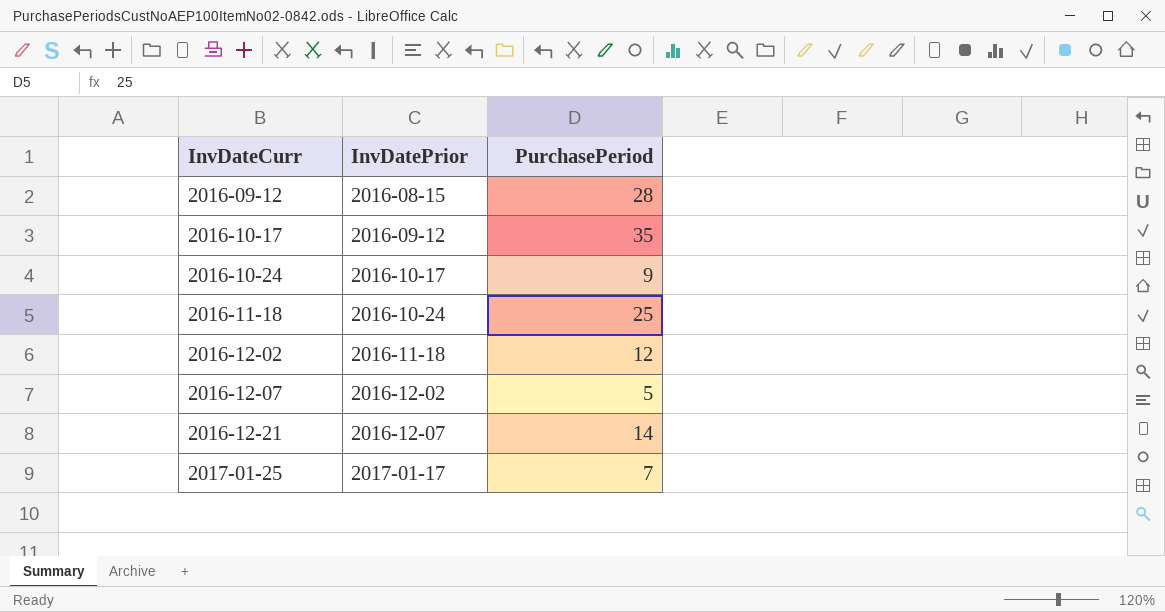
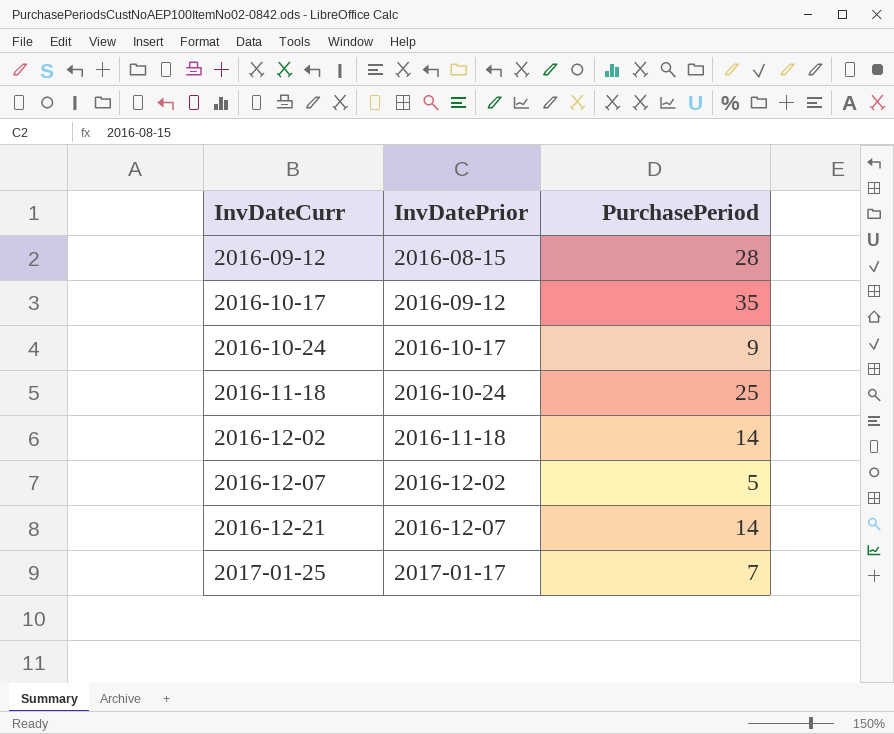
2016-12-02 | PurchasePeriod: 12 -> 14

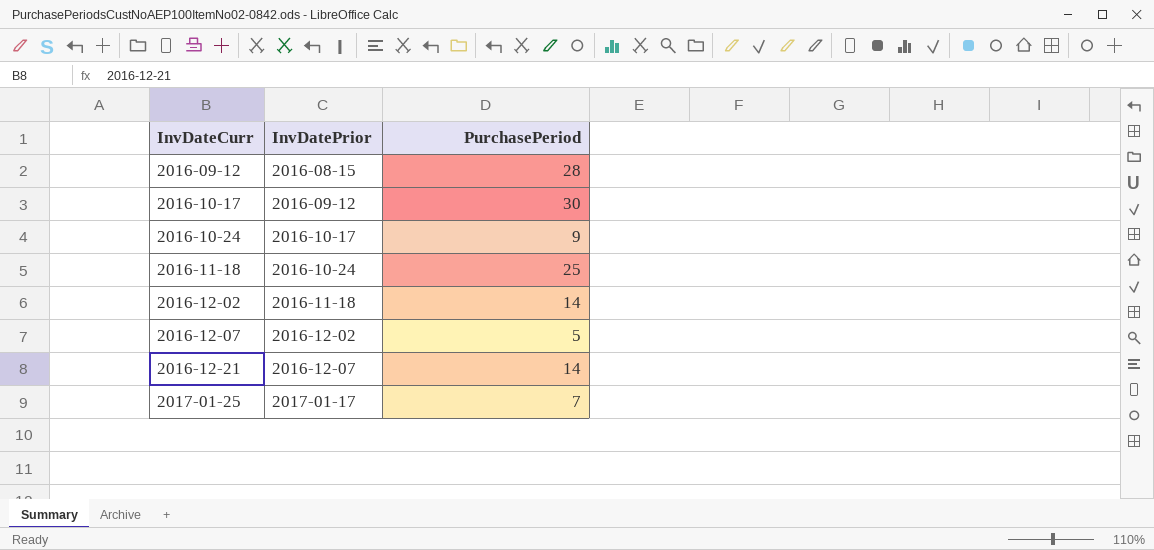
2016-10-17 | PurchasePeriod: 35 -> 30

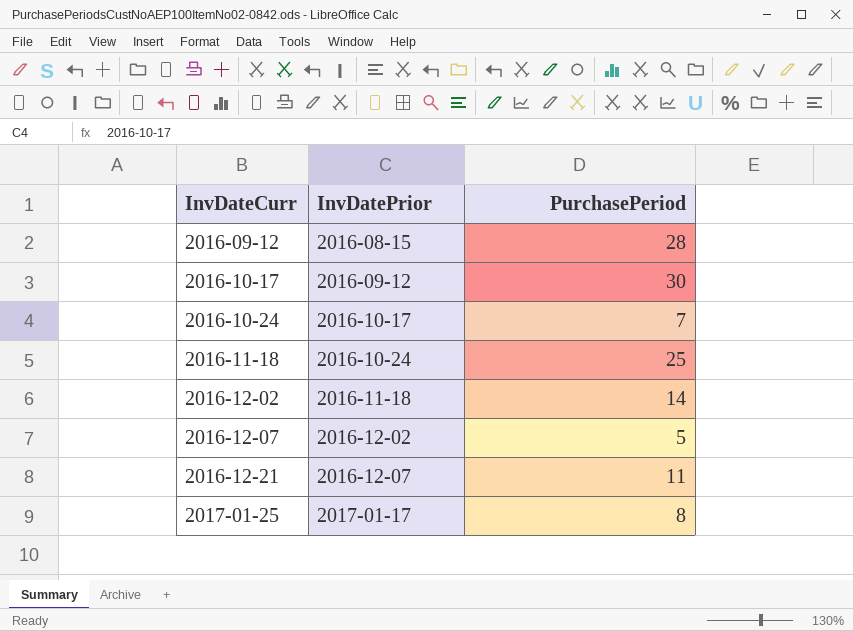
2016-10-24 | PurchasePeriod: 9 -> 7
2016-12-21 | PurchasePeriod: 14 -> 11
2017-01-25 | PurchasePeriod: 7 -> 8

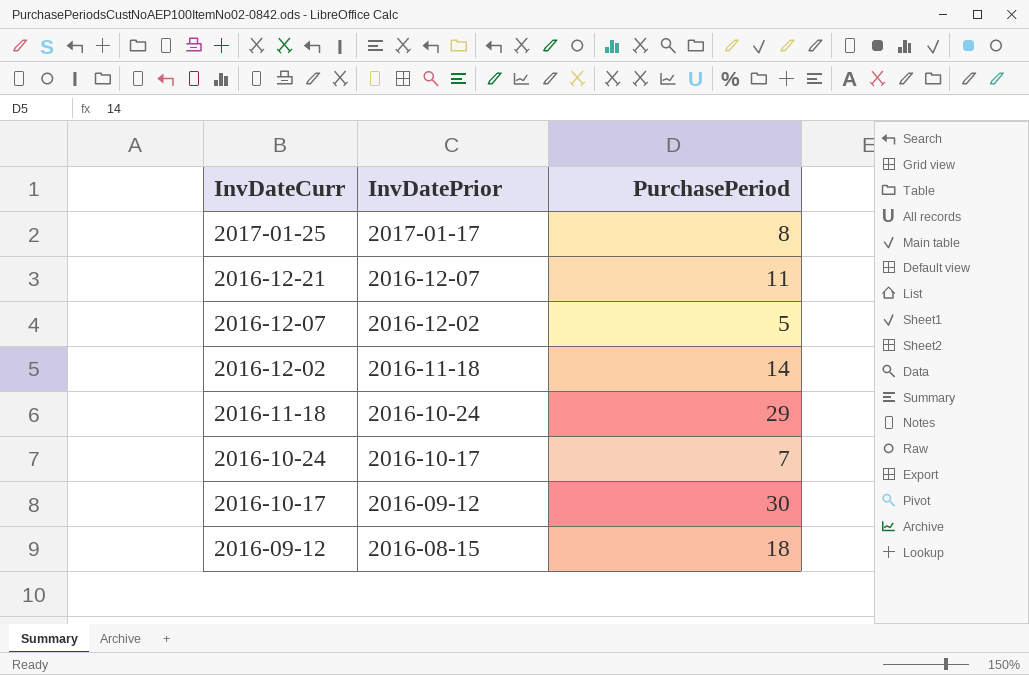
row order: InvDateCurr ascending -> InvDateCurr descending
2016-11-18 | PurchasePeriod: 25 -> 29
2016-09-12 | PurchasePeriod: 28 -> 18

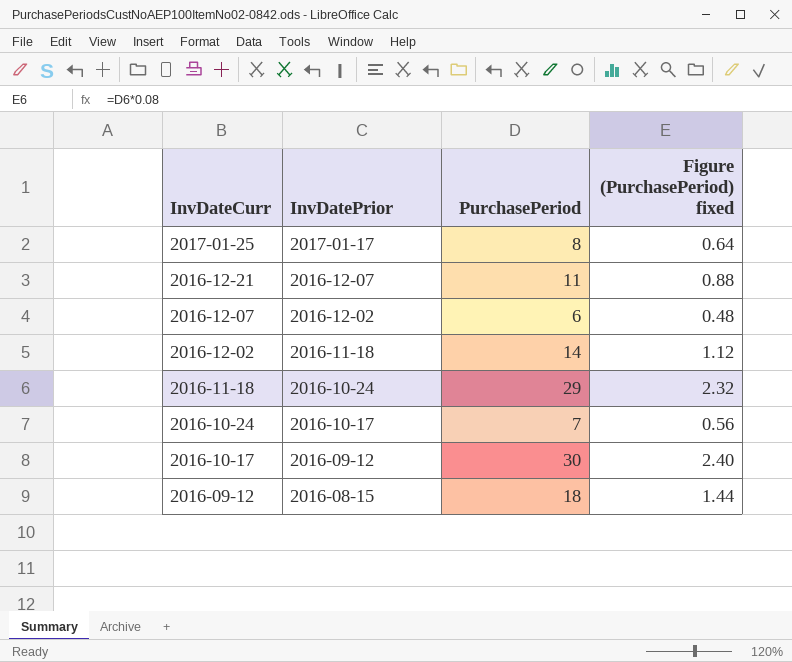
column Figure (PurchasePeriod) fixed | formula: none -> [PurchasePeriod] * 0.08
2016-12-07 | PurchasePeriod: 5 -> 6

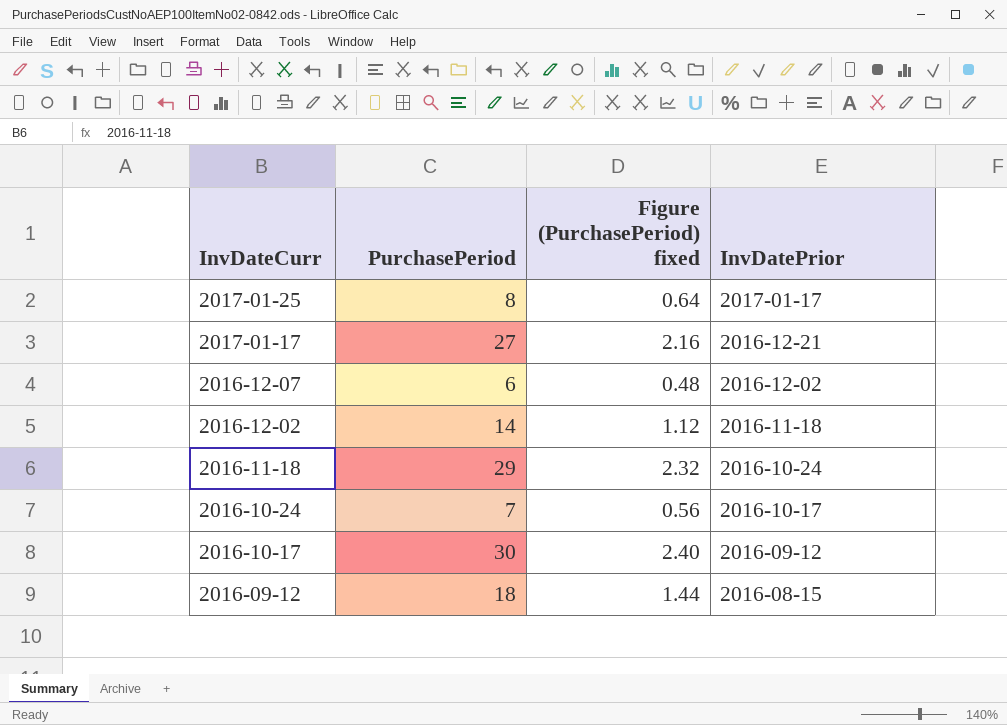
column InvDatePrior | position: 2 -> 4
row 2016-12-21: 2016-12-07 | 11 | 0.88 -> none
row 2017-01-17: none -> 27 | 2.16 | 2016-12-21

